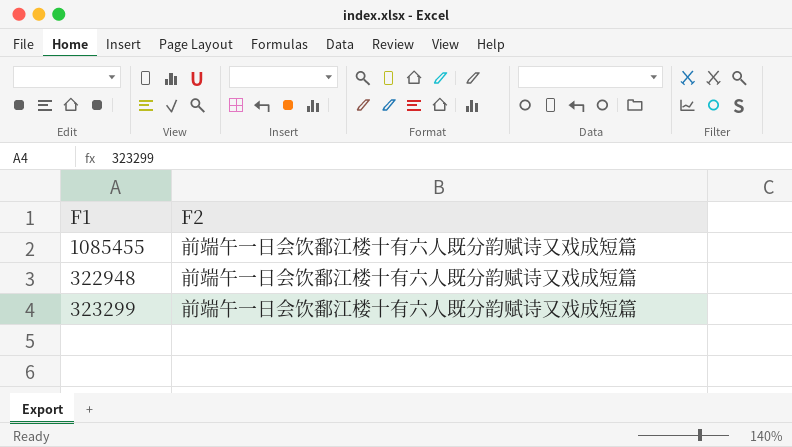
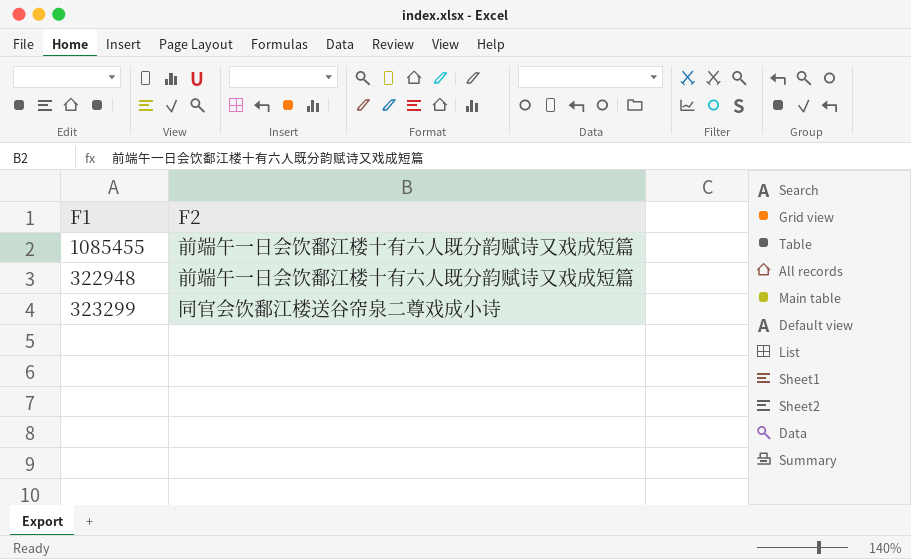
323299 | F2: 前端午一日会饮鄱江楼十有六人既分韵赋诗又戏成短篇 -> 同官会饮鄱江楼送谷帘泉二尊戏成小诗

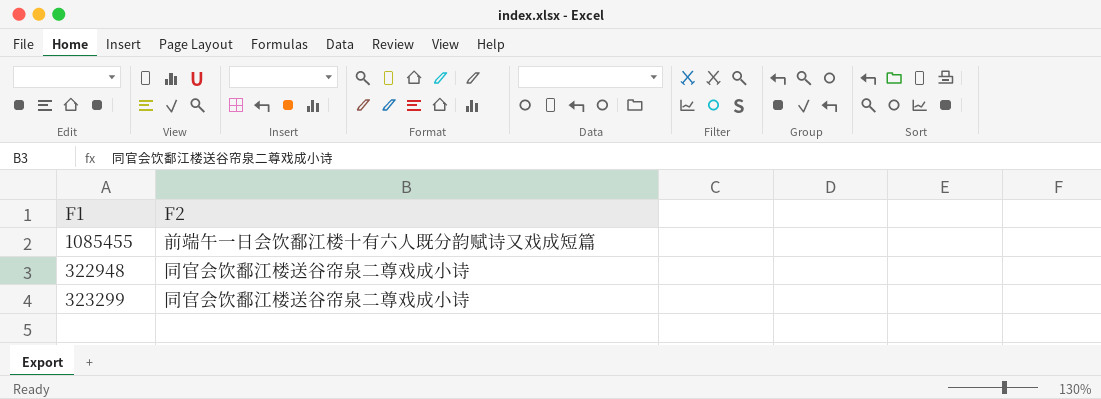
322948 | F2: 前端午一日会饮鄱江楼十有六人既分韵赋诗又戏成短篇 -> 同官会饮鄱江楼送谷帘泉二尊戏成小诗

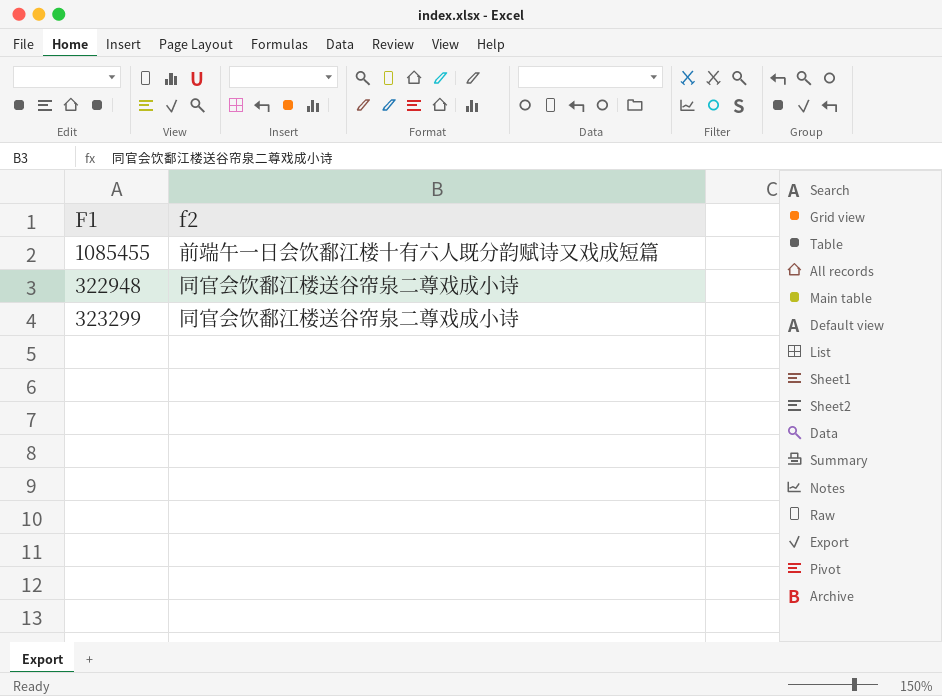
column name: F2 -> f2

